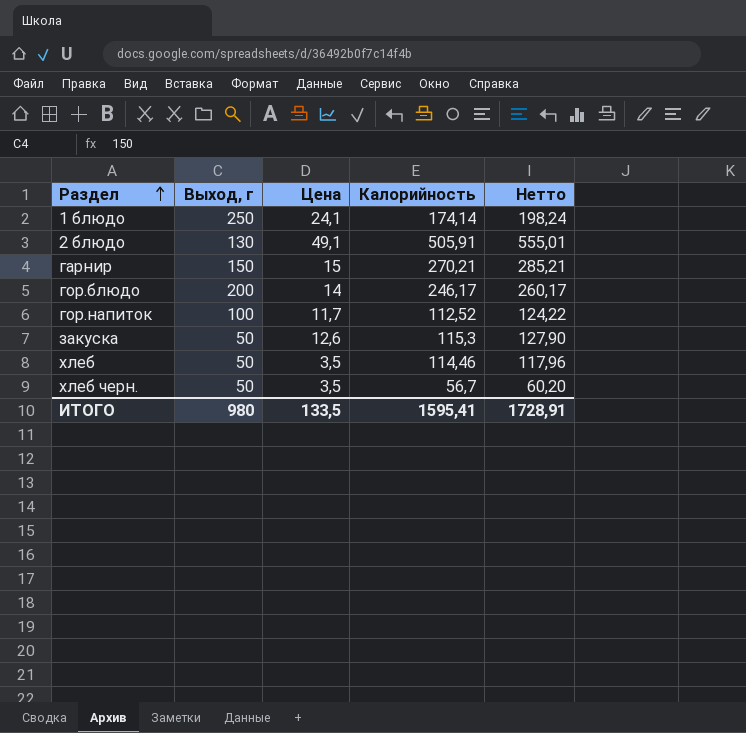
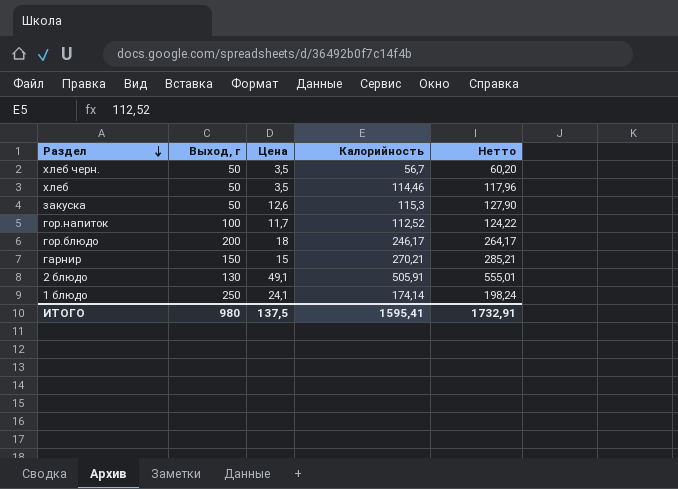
row order: Раздел ascending -> Раздел descending
гор.блюдо | Цена: 14 -> 18
гор.блюдо | Нетто: 260,17 -> 264,17
ИТОГО | Цена: 133,5 -> 137,5
ИТОГО | Нетто: 1728,91 -> 1732,91

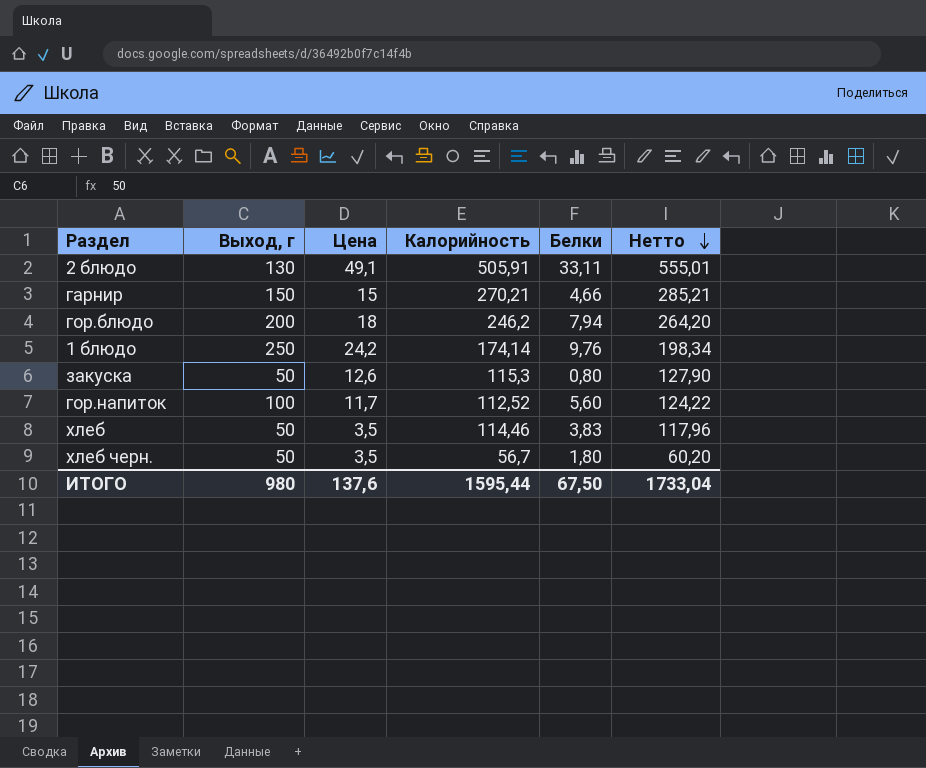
row order: Раздел descending -> Нетто descending
column Белки | position: none -> 5
гор.блюдо | Калорийность: 246,17 -> 246,2
гор.блюдо | Нетто: 264,17 -> 264,20
1 блюдо | Цена: 24,1 -> 24,2
1 блюдо | Нетто: 198,24 -> 198,34
ИТОГО | Цена: 137,5 -> 137,6
ИТОГО | Калорийность: 1595,41 -> 1595,44
ИТОГО | Нетто: 1732,91 -> 1733,04

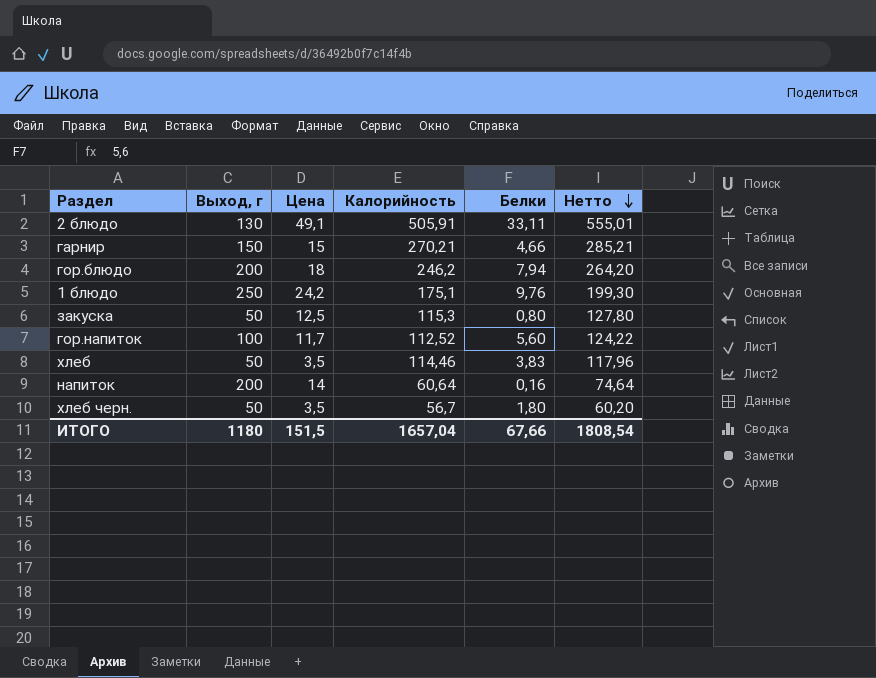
1 блюдо | Калорийность: 174,14 -> 175,1
1 блюдо | Нетто: 198,34 -> 199,30
закуска | Цена: 12,6 -> 12,5
закуска | Нетто: 127,90 -> 127,80
row напиток: none -> 200 | 14 | 60,64 | 0,16 | 74,64
ИТОГО | Выход, г: 980 -> 1180
ИТОГО | Цена: 137,6 -> 151,5
ИТОГО | Калорийность: 1595,44 -> 1657,04
ИТОГО | Белки: 67,50 -> 67,66
ИТОГО | Нетто: 1733,04 -> 1808,54

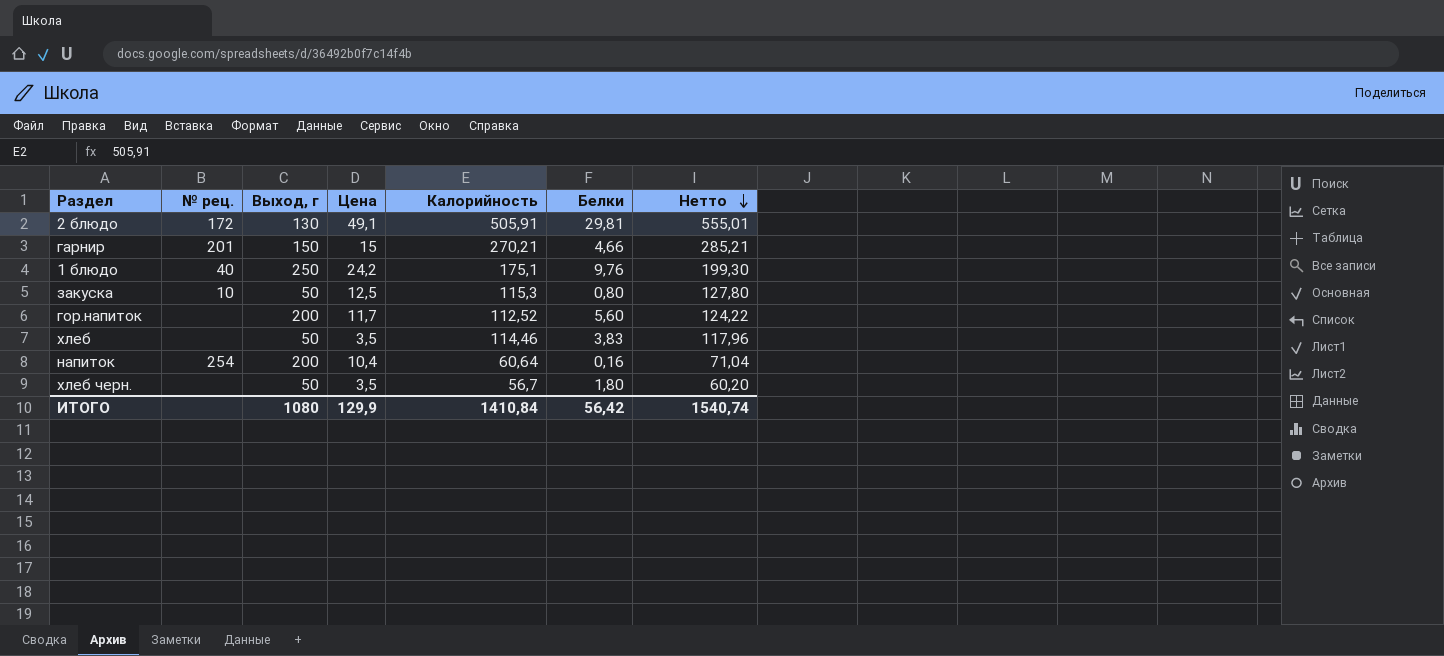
column № рец. | position: none -> 2
row гор.блюдо: 200 | 18 | 246,2 | 7,94 | 264,20 -> none
2 блюдо | Белки: 33,11 -> 29,81
гор.напиток | Выход, г: 100 -> 200
напиток | Цена: 14 -> 10,4
напиток | Нетто: 74,64 -> 71,04
ИТОГО | Выход, г: 1180 -> 1080
ИТОГО | Цена: 151,5 -> 129,9
ИТОГО | Калорийность: 1657,04 -> 1410,84
ИТОГО | Белки: 67,66 -> 56,42
ИТОГО | Нетто: 1808,54 -> 1540,74

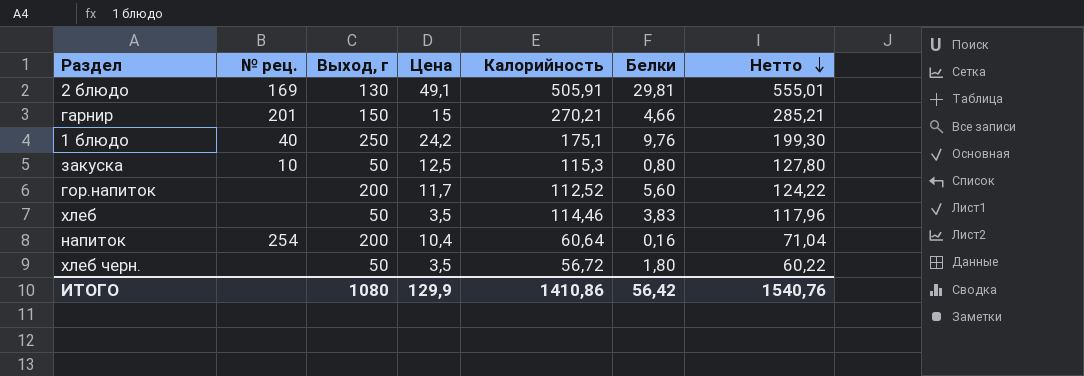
2 блюдо | № рец.: 172 -> 169
хлеб черн. | Калорийность: 56,7 -> 56,72
хлеб черн. | Нетто: 60,20 -> 60,22
ИТОГО | Калорийность: 1410,84 -> 1410,86
ИТОГО | Нетто: 1540,74 -> 1540,76

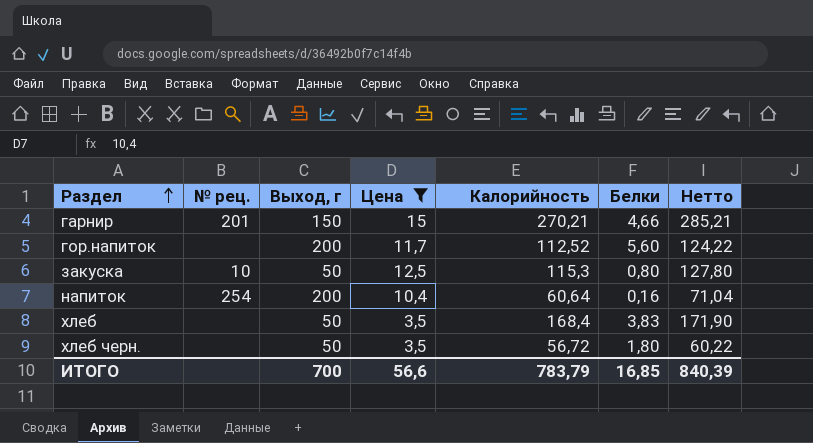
filter: none -> Цена <= 15
row order: Нетто descending -> Раздел ascending
хлеб | Калорийность: 114,46 -> 168,4
хлеб | Нетто: 117,96 -> 171,90
ИТОГО | Выход, г: 1080 -> 700
ИТОГО | Цена: 129,9 -> 56,6
ИТОГО | Калорийность: 1410,86 -> 783,79
ИТОГО | Белки: 56,42 -> 16,85
ИТОГО | Нетто: 1540,76 -> 840,39

